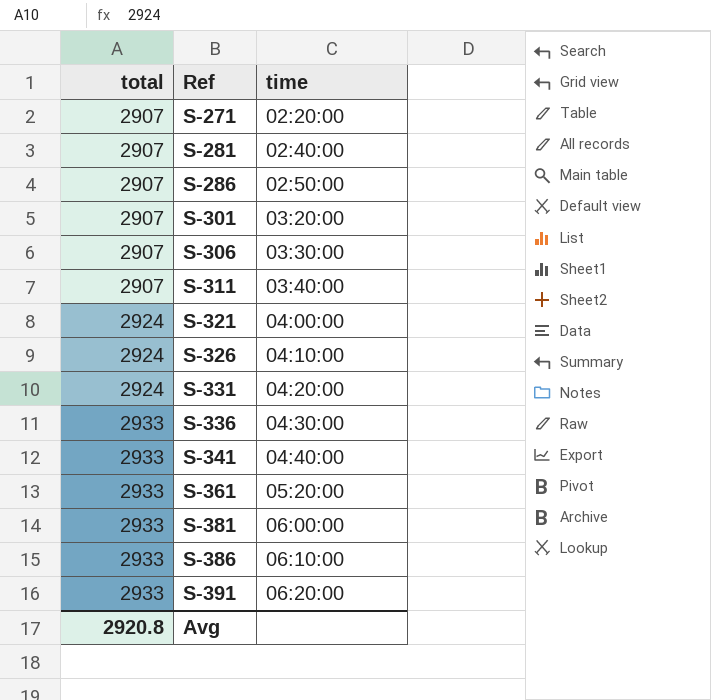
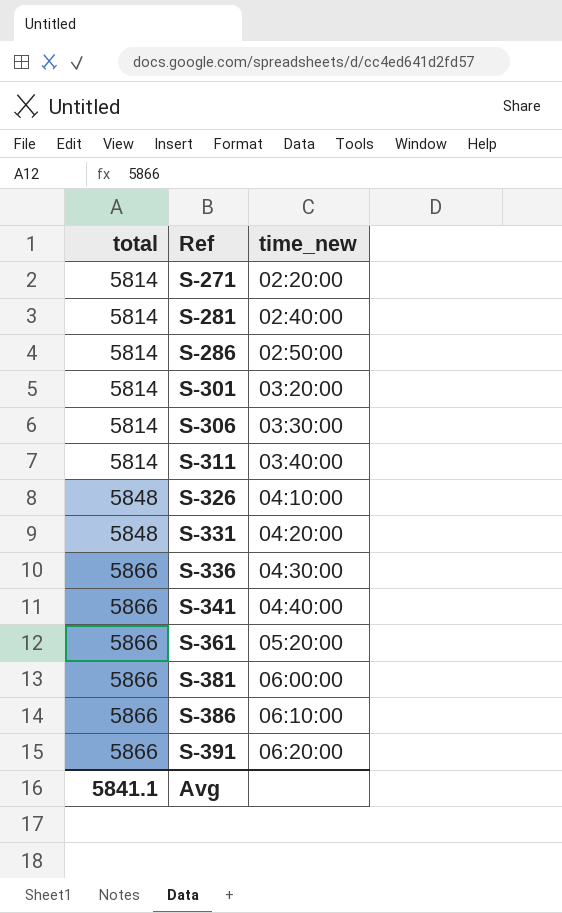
column name: time -> time_new
row S-321: 2924 | 04:00:00 -> none
S-271 | total: 2907 -> 5814
S-281 | total: 2907 -> 5814
S-286 | total: 2907 -> 5814
S-301 | total: 2907 -> 5814
S-306 | total: 2907 -> 5814
S-311 | total: 2907 -> 5814
S-326 | total: 2924 -> 5848
S-331 | total: 2924 -> 5848
S-336 | total: 2933 -> 5866
S-341 | total: 2933 -> 5866
S-361 | total: 2933 -> 5866
S-381 | total: 2933 -> 5866
S-386 | total: 2933 -> 5866
S-391 | total: 2933 -> 5866
Avg | total: 2920.8 -> 5841.1

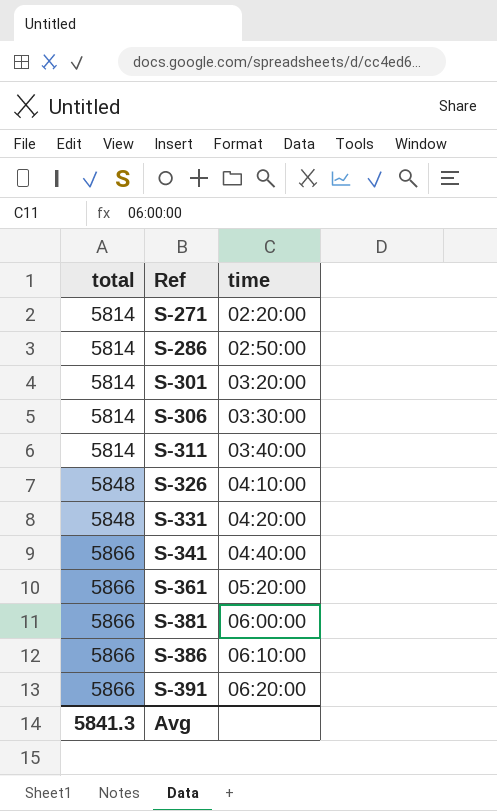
column name: time_new -> time
row S-281: 5814 | 02:40:00 -> none
row S-336: 5866 | 04:30:00 -> none
Avg | total: 5841.1 -> 5841.3

